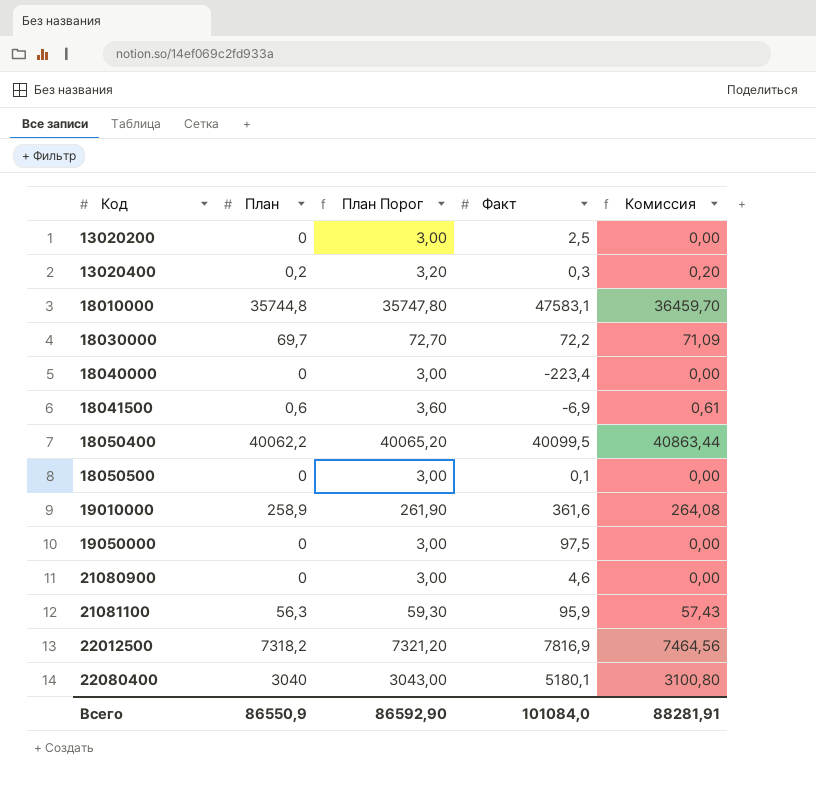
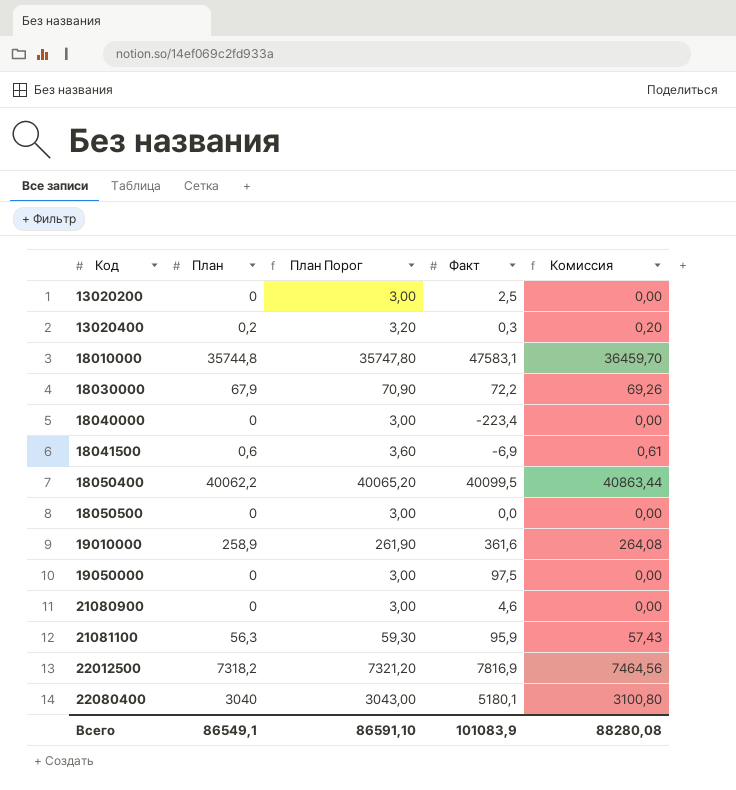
18030000 | План: 69,7 -> 67,9
18030000 | План Порог: 72,70 -> 70,90
18030000 | Комиссия: 71,09 -> 69,26
18050500 | Факт: 0,1 -> 0,0
Всего | План: 86550,9 -> 86549,1
Всего | План Порог: 86592,90 -> 86591,10
Всего | Факт: 101084,0 -> 101083,9
Всего | Комиссия: 88281,91 -> 88280,08

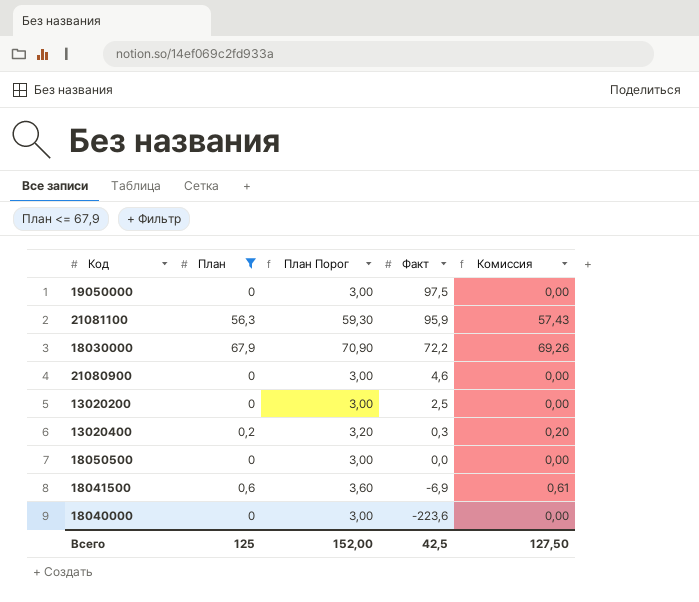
filter: none -> План <= 67,9
row order: Код ascending -> Факт descending
18040000 | Факт: -223,4 -> -223,6
Всего | План: 86549,1 -> 125
Всего | План Порог: 86591,10 -> 152,00
Всего | Факт: 101083,9 -> 42,5
Всего | Комиссия: 88280,08 -> 127,50

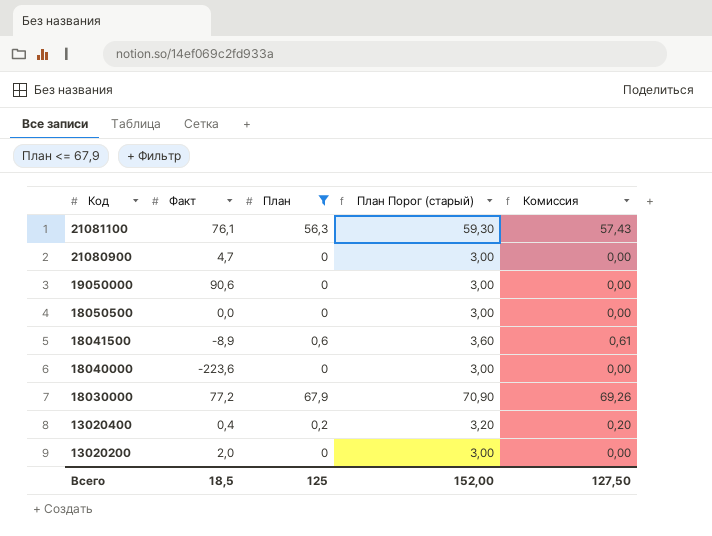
row order: Факт descending -> Код descending
column Факт | position: 4 -> 2
column name: План Порог -> План Порог (старый)
21081100 | Факт: 95,9 -> 76,1
21080900 | Факт: 4,6 -> 4,7
19050000 | Факт: 97,5 -> 90,6
18041500 | Факт: -6,9 -> -8,9
18030000 | Факт: 72,2 -> 77,2
13020400 | Факт: 0,3 -> 0,4
13020200 | Факт: 2,5 -> 2,0
Всего | Факт: 42,5 -> 18,5

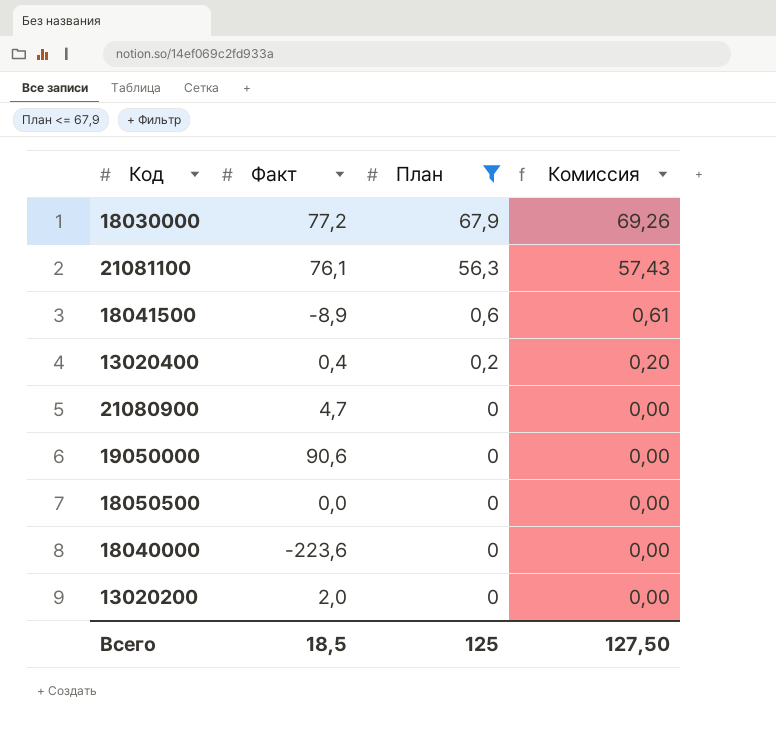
row order: Код descending -> План descending
column План Порог (старый) | formula: [План] + 3 -> none

